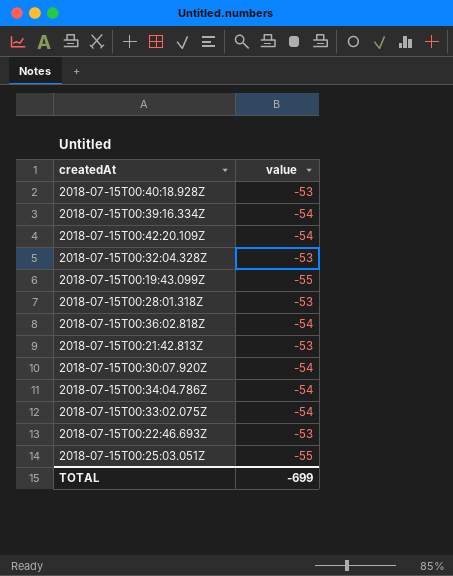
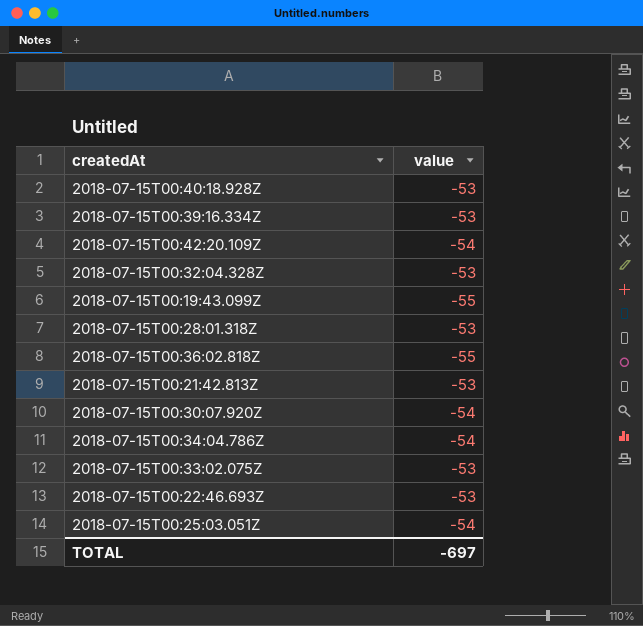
2018-07-15T00:39:16.334Z | value: -54 -> -53
2018-07-15T00:36:02.818Z | value: -54 -> -55
2018-07-15T00:33:02.075Z | value: -54 -> -53
2018-07-15T00:25:03.051Z | value: -55 -> -54
TOTAL | value: -699 -> -697

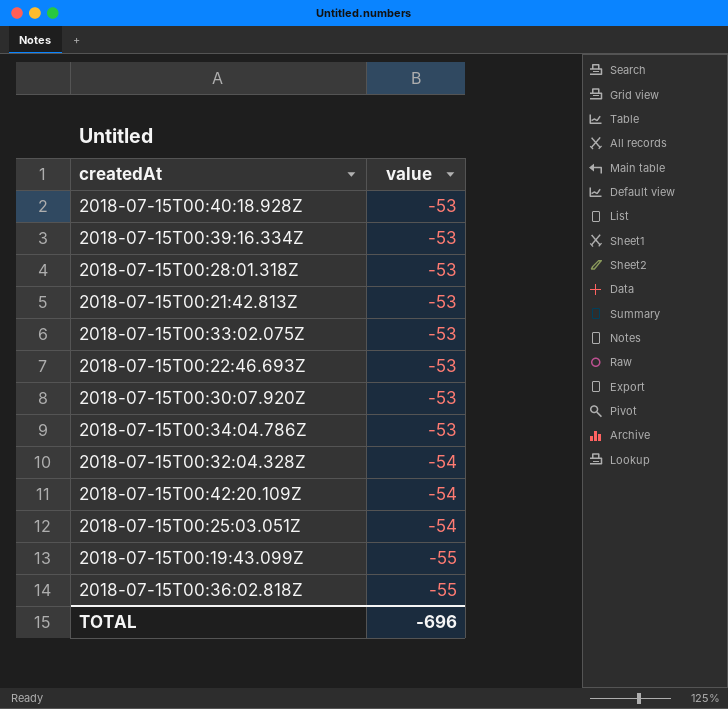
row order: none -> value descending
2018-07-15T00:30:07.920Z | value: -54 -> -53
2018-07-15T00:34:04.786Z | value: -54 -> -53
2018-07-15T00:32:04.328Z | value: -53 -> -54
TOTAL | value: -697 -> -696

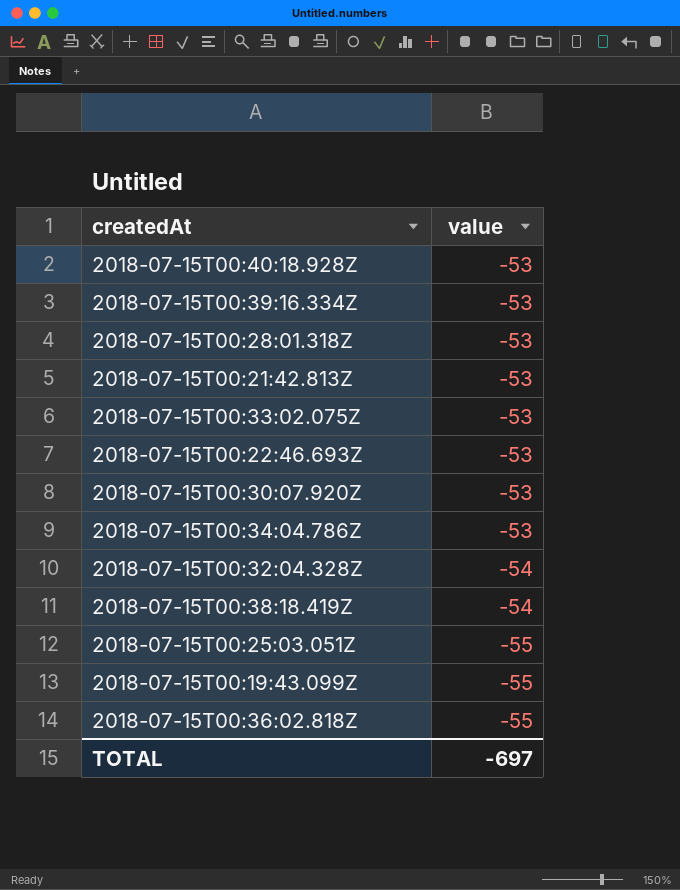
row 2018-07-15T00:42:20.109Z: -54 -> none
row 2018-07-15T00:38:18.419Z: none -> -54
2018-07-15T00:25:03.051Z | value: -54 -> -55
TOTAL | value: -696 -> -697

